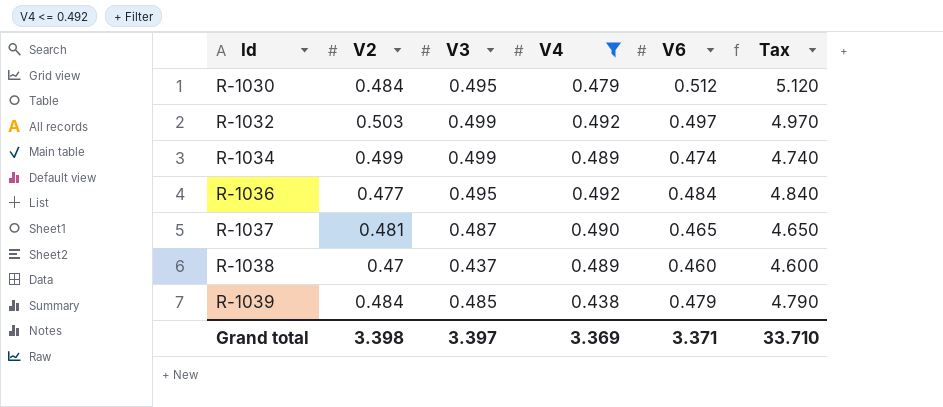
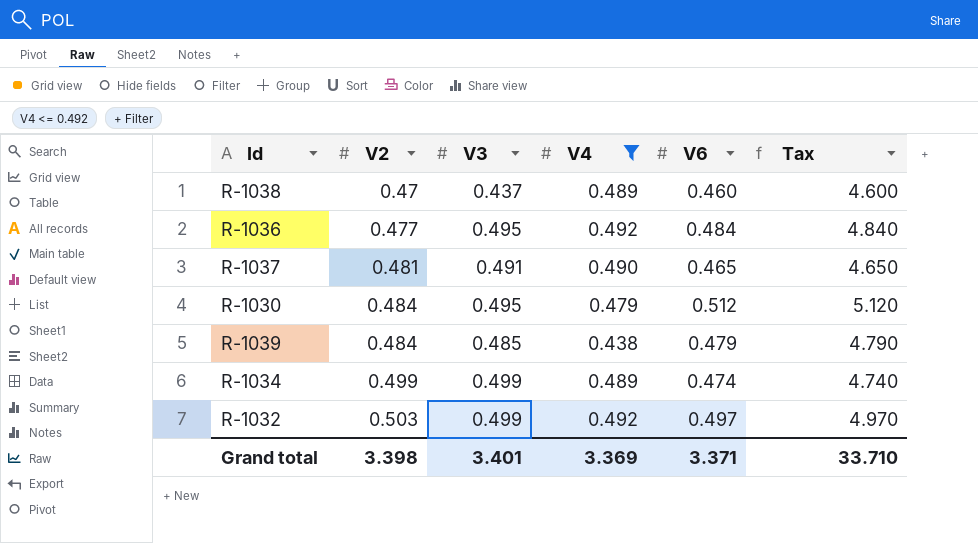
row order: Id ascending -> V2 ascending
R-1037 | V3: 0.487 -> 0.491
Grand total | V3: 3.397 -> 3.401

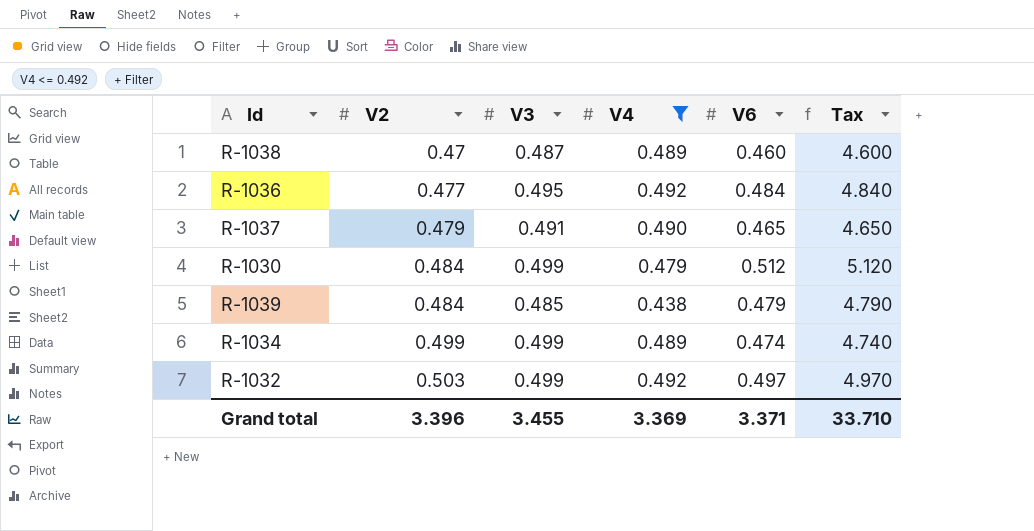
R-1038 | V3: 0.437 -> 0.487
R-1037 | V2: 0.481 -> 0.479
R-1030 | V3: 0.495 -> 0.499
Grand total | V2: 3.398 -> 3.396
Grand total | V3: 3.401 -> 3.455

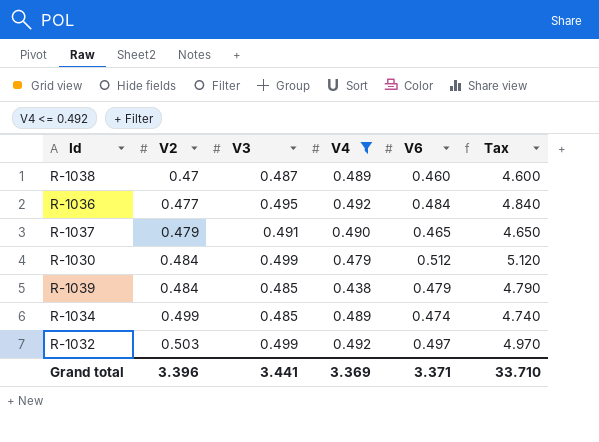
R-1034 | V3: 0.499 -> 0.485
Grand total | V3: 3.455 -> 3.441

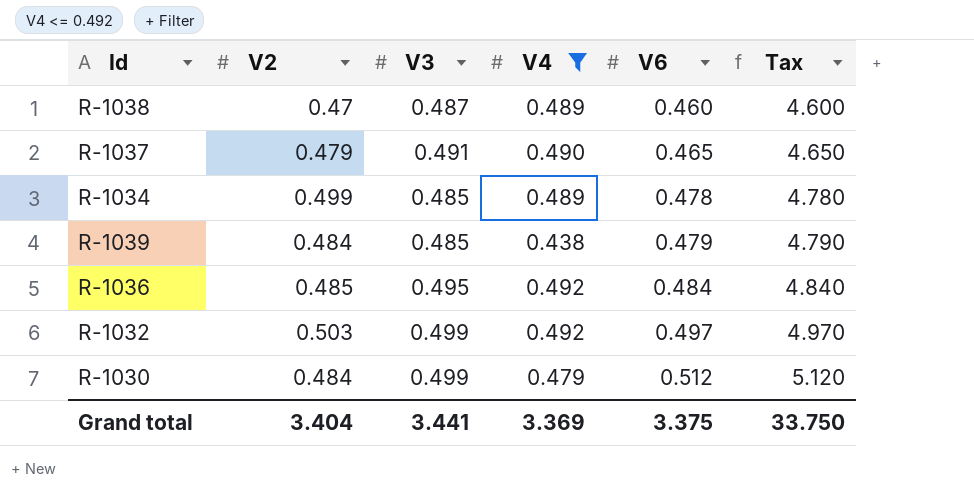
row order: V2 ascending -> V6 ascending
R-1034 | V6: 0.474 -> 0.478
R-1034 | Tax: 4.740 -> 4.780
R-1036 | V2: 0.477 -> 0.485
Grand total | V2: 3.396 -> 3.404
Grand total | V6: 3.371 -> 3.375
Grand total | Tax: 33.710 -> 33.750

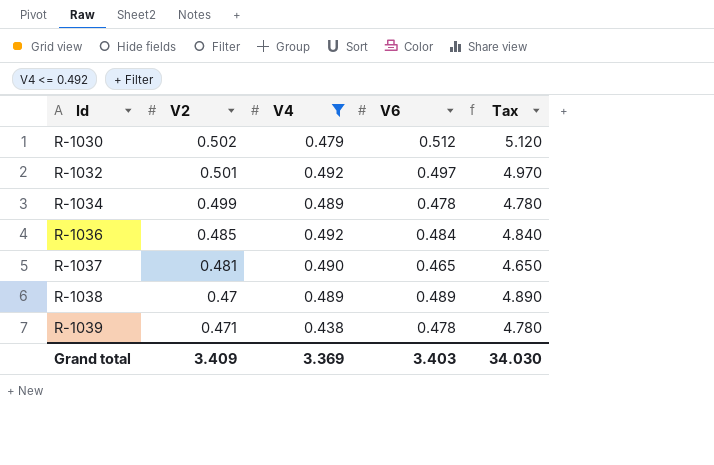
row order: V6 ascending -> Id ascending
column V3 | position: 3 -> none
R-1030 | V2: 0.484 -> 0.502
R-1032 | V2: 0.503 -> 0.501
R-1037 | V2: 0.479 -> 0.481
R-1038 | V6: 0.460 -> 0.489
R-1038 | Tax: 4.600 -> 4.890
R-1039 | V2: 0.484 -> 0.471
R-1039 | V6: 0.479 -> 0.478
R-1039 | Tax: 4.790 -> 4.780
Grand total | V2: 3.404 -> 3.409
Grand total | V6: 3.375 -> 3.403
Grand total | Tax: 33.750 -> 34.030

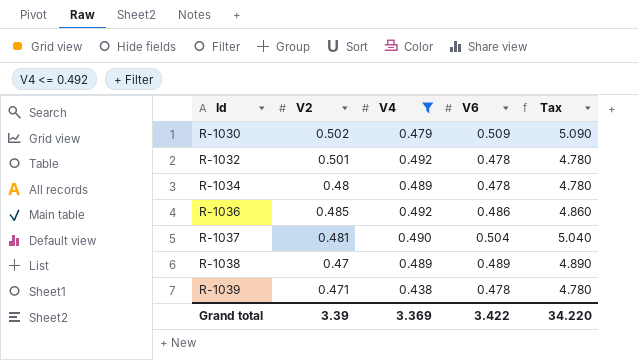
R-1030 | V6: 0.512 -> 0.509
R-1030 | Tax: 5.120 -> 5.090
R-1032 | V6: 0.497 -> 0.478
R-1032 | Tax: 4.970 -> 4.780
R-1034 | V2: 0.499 -> 0.48
R-1036 | V6: 0.484 -> 0.486
R-1036 | Tax: 4.840 -> 4.860
R-1037 | V6: 0.465 -> 0.504
R-1037 | Tax: 4.650 -> 5.040
Grand total | V2: 3.409 -> 3.39
Grand total | V6: 3.403 -> 3.422
Grand total | Tax: 34.030 -> 34.220

